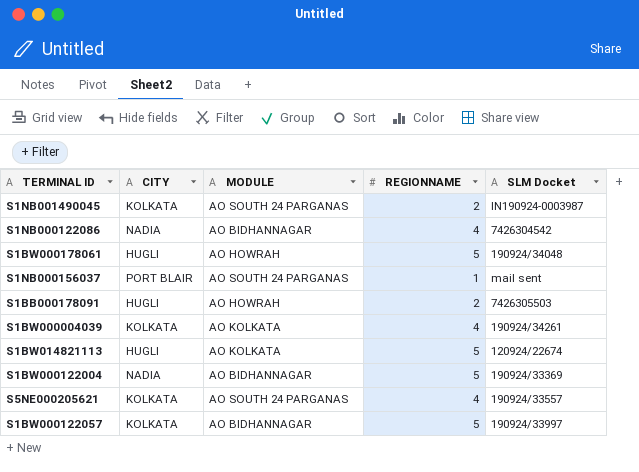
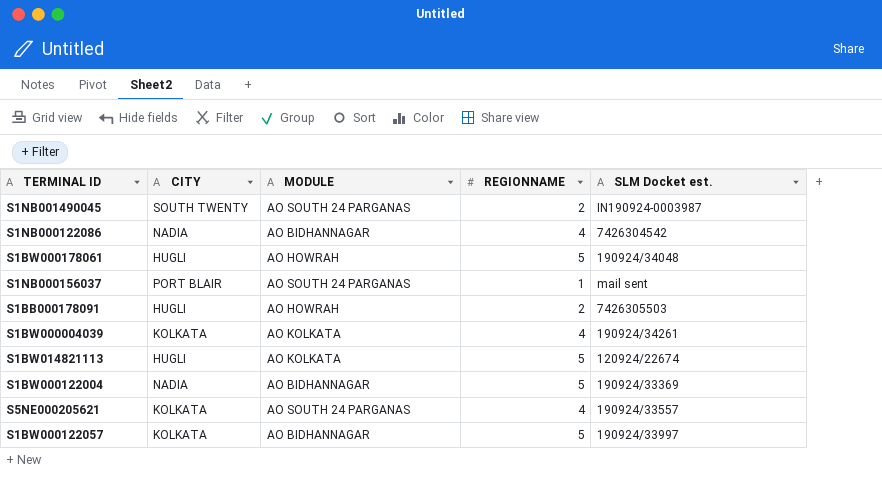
column name: SLM Docket -> SLM Docket est.
S1NB001490045 | CITY: KOLKATA -> SOUTH TWENTY

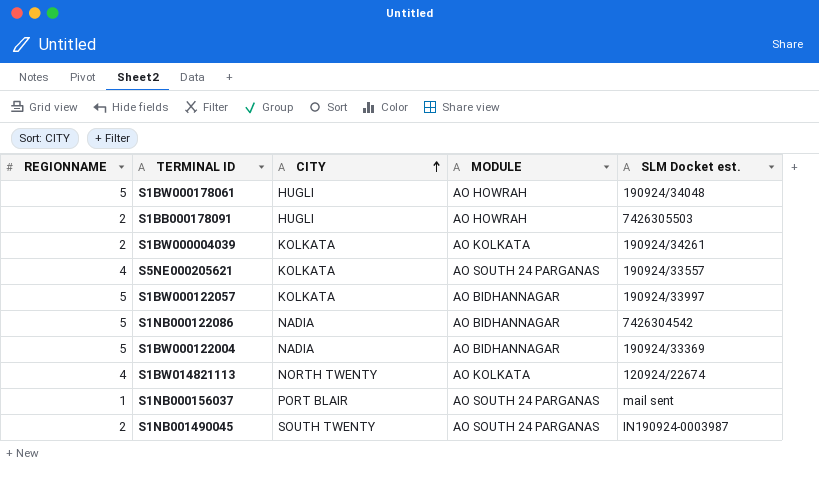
row order: none -> CITY ascending
column REGIONNAME | position: 4 -> 1
S1BW000004039 | REGIONNAME: 4 -> 2
S1NB000122086 | REGIONNAME: 4 -> 5
S1BW014821113 | REGIONNAME: 5 -> 4
S1BW014821113 | CITY: HUGLI -> NORTH TWENTY

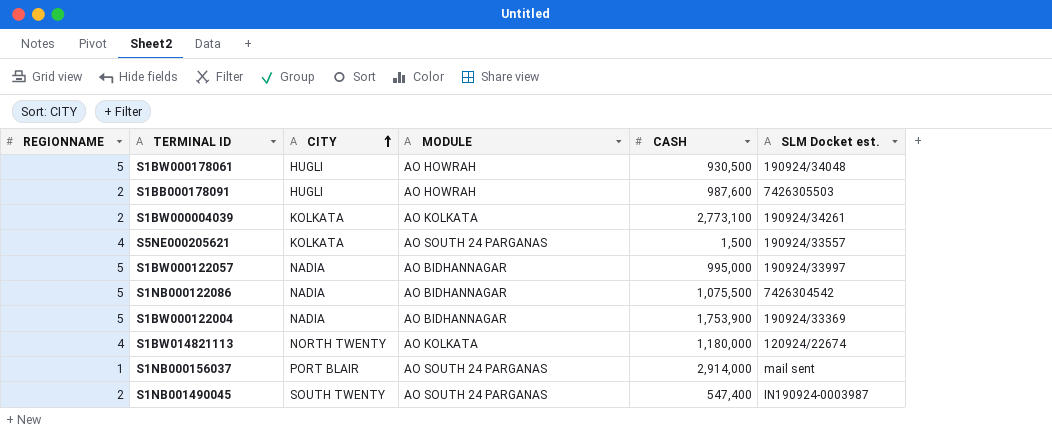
column CASH | position: none -> 5
S1BW000122057 | CITY: KOLKATA -> NADIA

